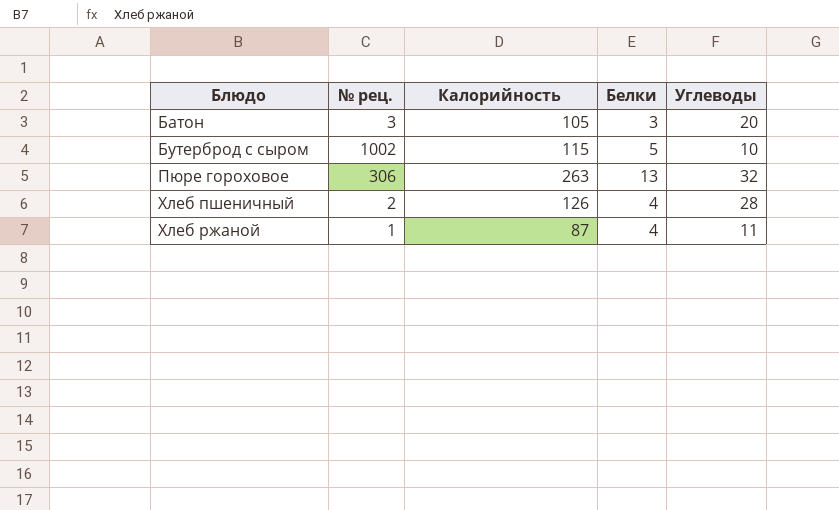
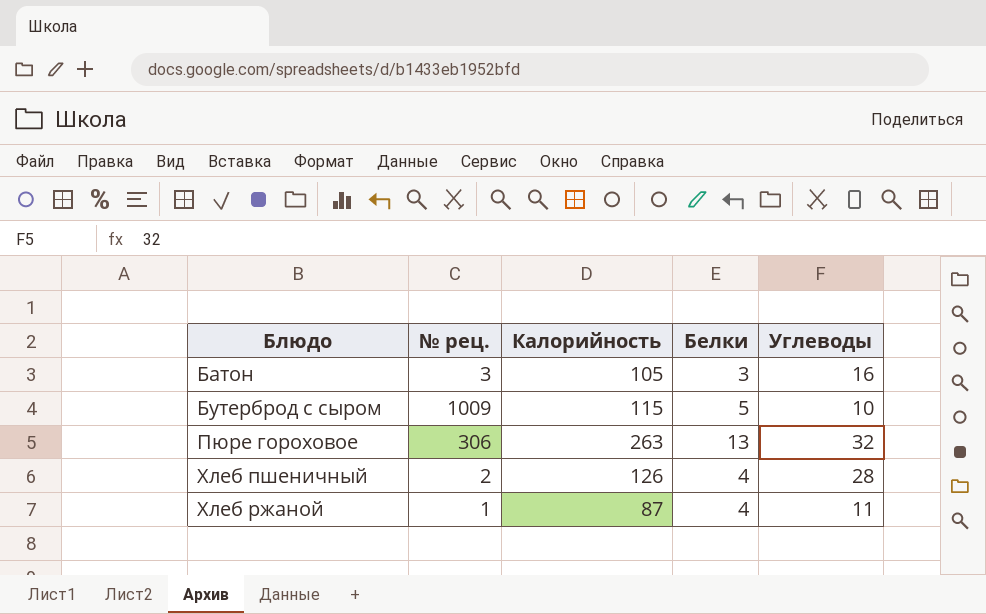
Батон | Углеводы: 20 -> 16
Бутерброд с сыром | № рец.: 1002 -> 1009

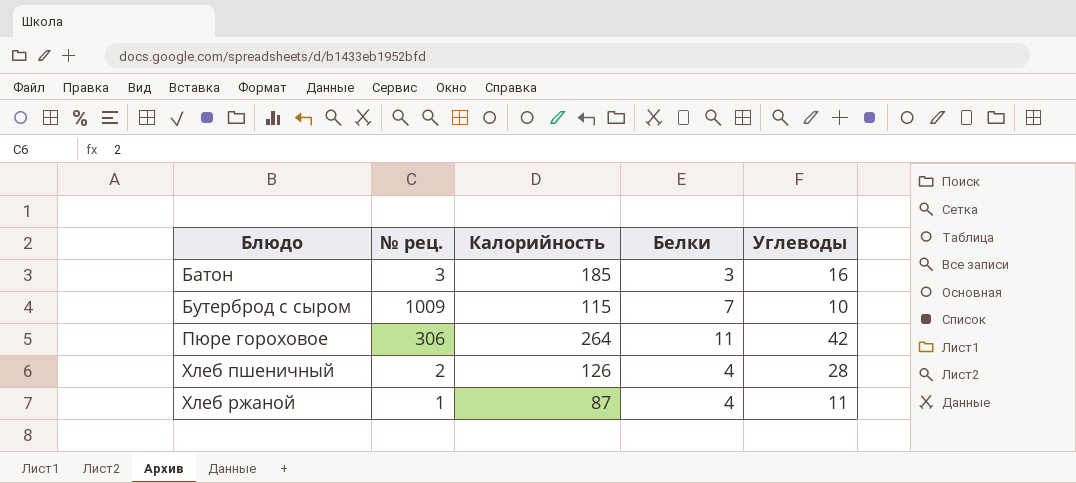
Батон | Калорийность: 105 -> 185
Бутерброд с сыром | Белки: 5 -> 7
Пюре гороховое | Калорийность: 263 -> 264
Пюре гороховое | Белки: 13 -> 11
Пюре гороховое | Углеводы: 32 -> 42

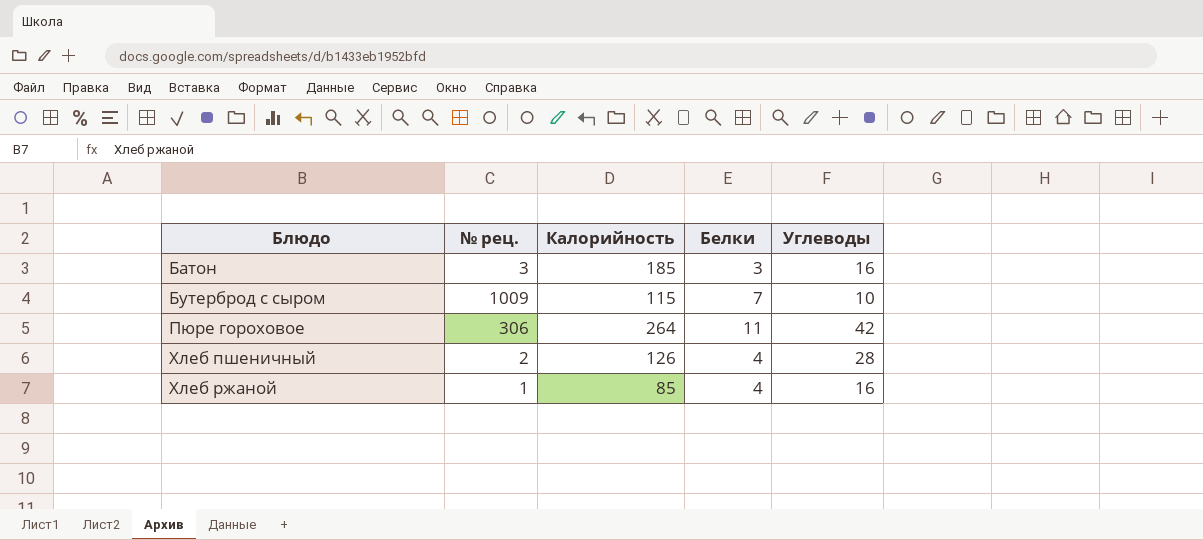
Хлеб ржаной | Калорийность: 87 -> 85
Хлеб ржаной | Углеводы: 11 -> 16

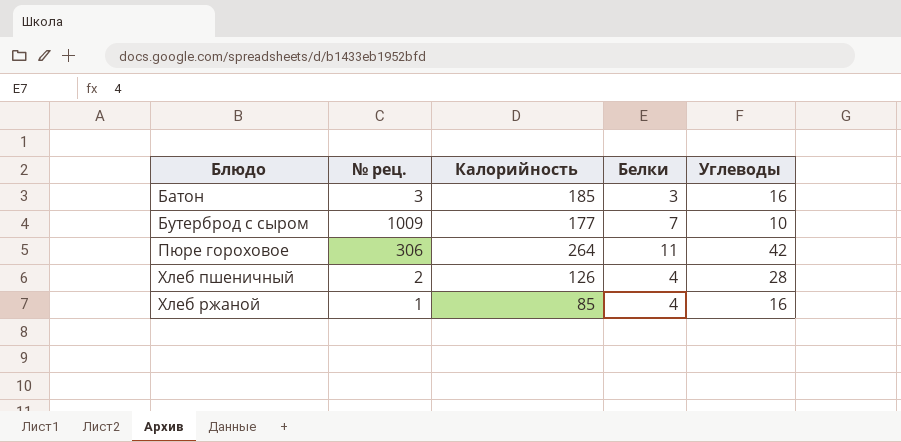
Бутерброд с сыром | Калорийность: 115 -> 177

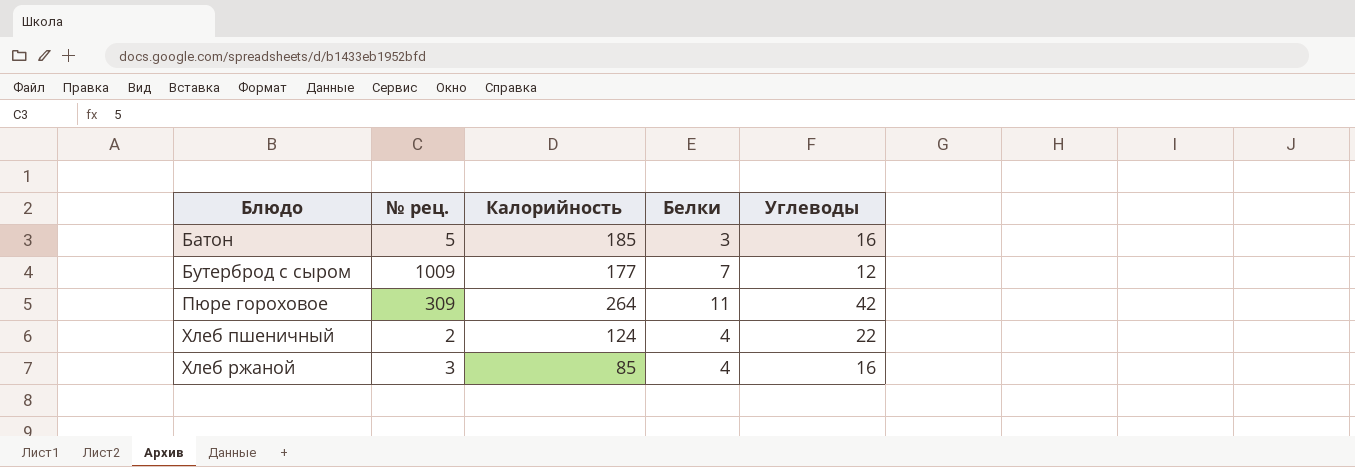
Батон | № рец.: 3 -> 5
Бутерброд с сыром | Углеводы: 10 -> 12
Пюре гороховое | № рец.: 306 -> 309
Хлеб пшеничный | Калорийность: 126 -> 124
Хлеб пшеничный | Углеводы: 28 -> 22
Хлеб ржаной | № рец.: 1 -> 3

